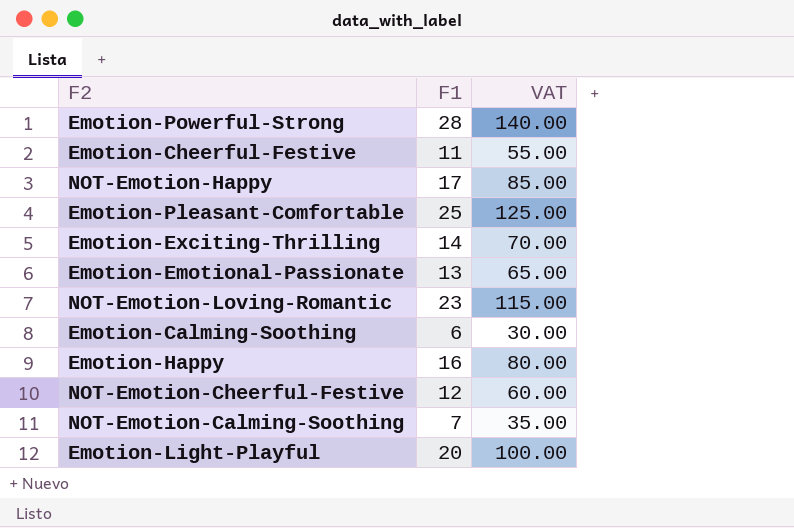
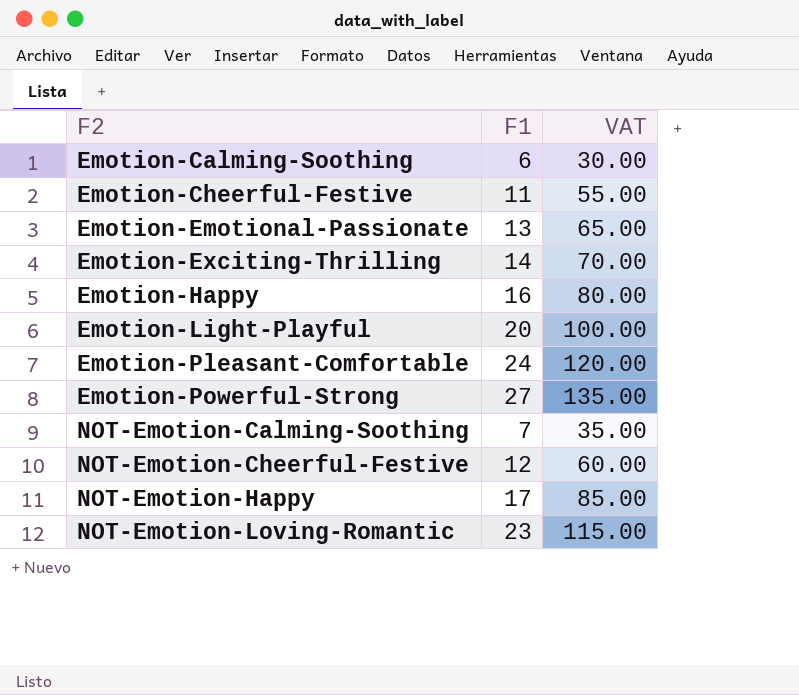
row order: none -> F2 ascending
Emotion-Pleasant-Comfortable | F1: 25 -> 24
Emotion-Pleasant-Comfortable | VAT: 125.00 -> 120.00
Emotion-Powerful-Strong | F1: 28 -> 27
Emotion-Powerful-Strong | VAT: 140.00 -> 135.00

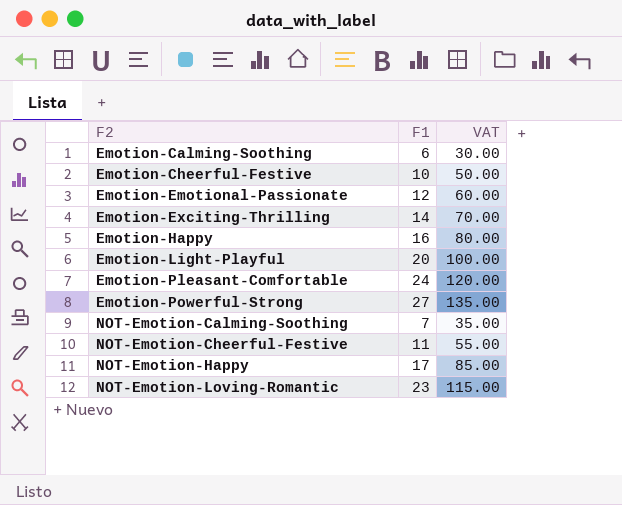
Emotion-Cheerful-Festive | F1: 11 -> 10
Emotion-Cheerful-Festive | VAT: 55.00 -> 50.00
Emotion-Emotional-Passionate | F1: 13 -> 12
Emotion-Emotional-Passionate | VAT: 65.00 -> 60.00
NOT-Emotion-Cheerful-Festive | F1: 12 -> 11
NOT-Emotion-Cheerful-Festive | VAT: 60.00 -> 55.00

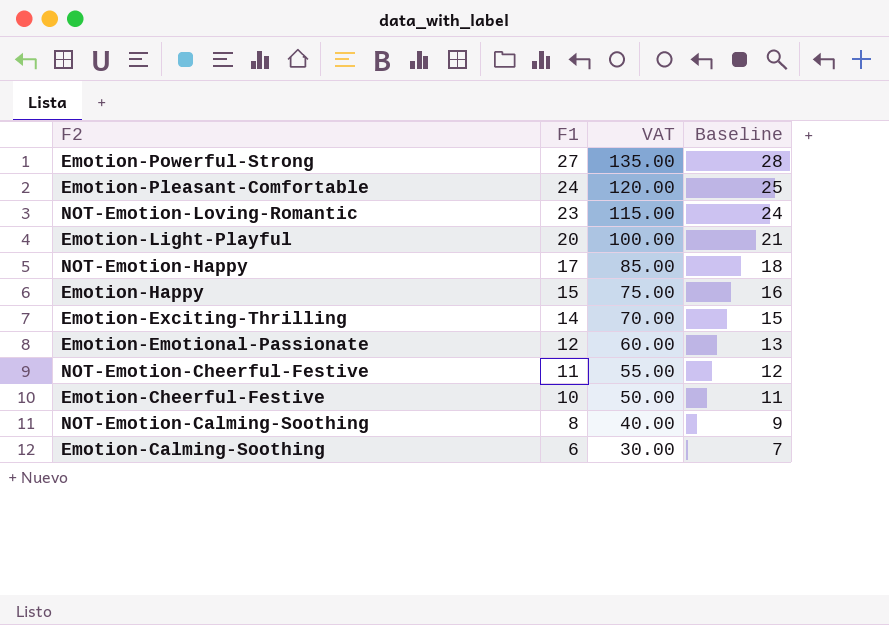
row order: F2 ascending -> F1 descending
column Baseline | formula: none -> [F1] + 1
Emotion-Happy | F1: 16 -> 15
Emotion-Happy | VAT: 80.00 -> 75.00
NOT-Emotion-Calming-Soothing | F1: 7 -> 8
NOT-Emotion-Calming-Soothing | VAT: 35.00 -> 40.00

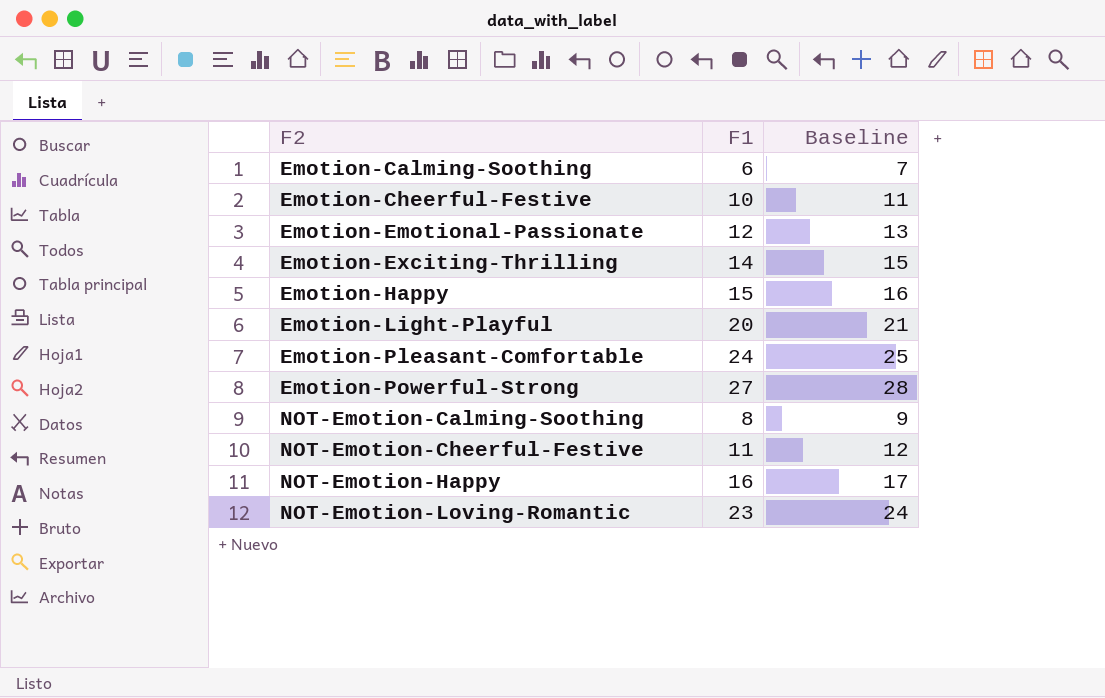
row order: F1 descending -> F2 ascending
column VAT | formula: [F1] * 5 -> none
NOT-Emotion-Happy | F1: 17 -> 16
NOT-Emotion-Happy | Baseline: 18 -> 17

